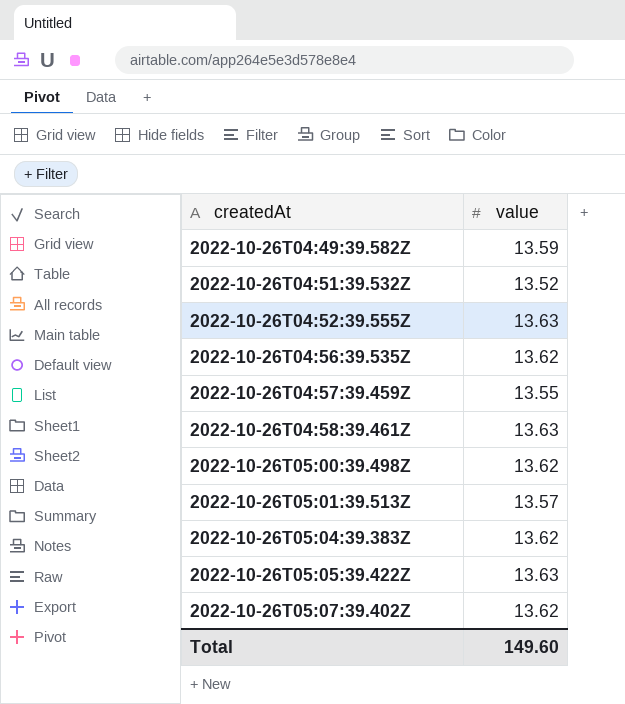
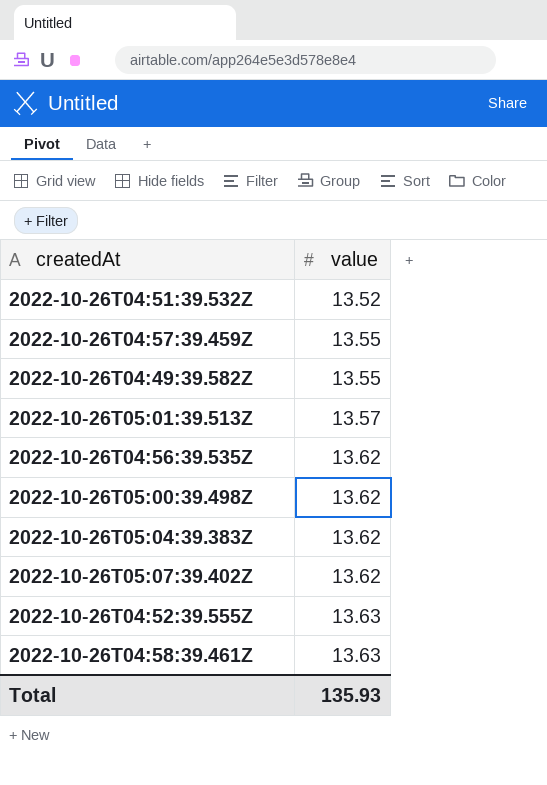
row order: createdAt ascending -> value ascending
row 2022-10-26T05:05:39.422Z: 13.63 -> none
2022-10-26T04:49:39.582Z | value: 13.59 -> 13.55
Total | value: 149.60 -> 135.93

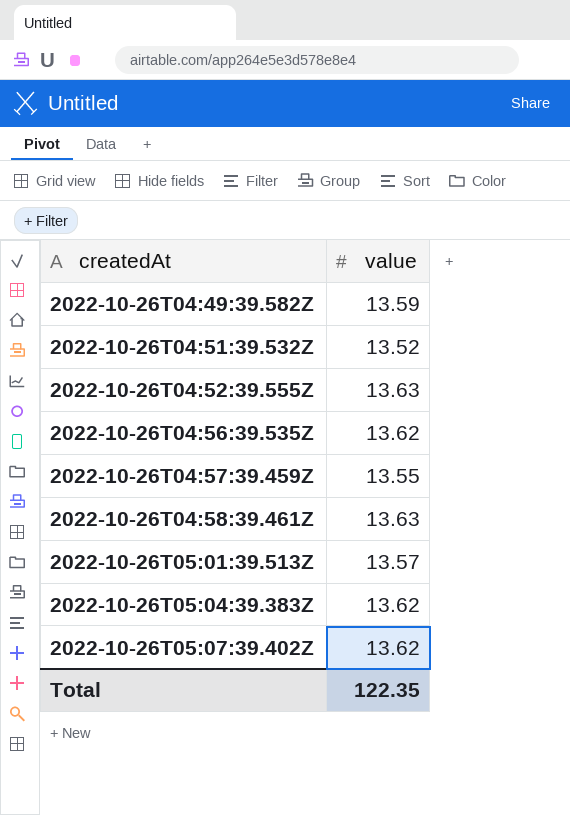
row order: value ascending -> createdAt ascending
row 2022-10-26T05:00:39.498Z: 13.62 -> none
2022-10-26T04:49:39.582Z | value: 13.55 -> 13.59
Total | value: 135.93 -> 122.35

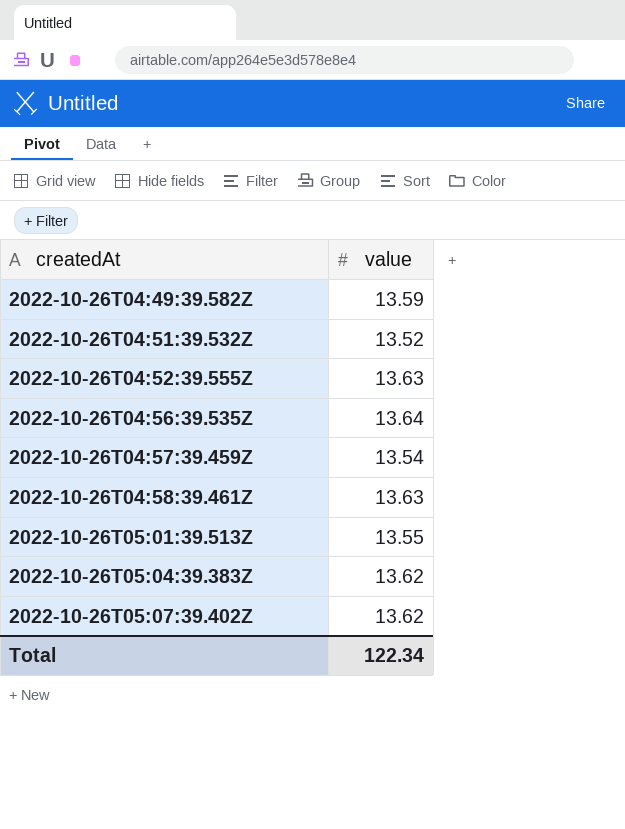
2022-10-26T04:56:39.535Z | value: 13.62 -> 13.64
2022-10-26T04:57:39.459Z | value: 13.55 -> 13.54
2022-10-26T05:01:39.513Z | value: 13.57 -> 13.55
Total | value: 122.35 -> 122.34

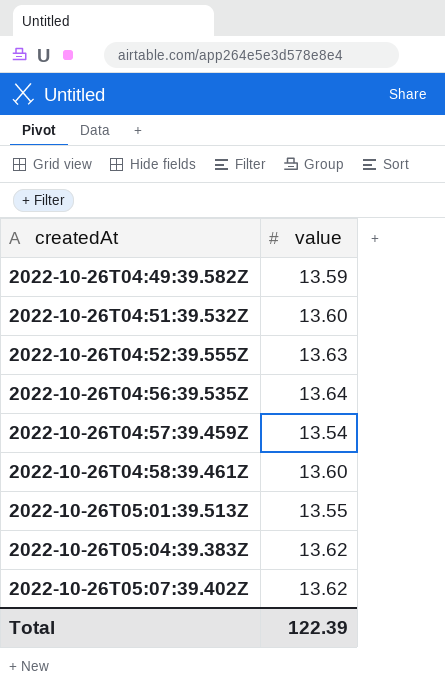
2022-10-26T04:51:39.532Z | value: 13.52 -> 13.60
2022-10-26T04:58:39.461Z | value: 13.63 -> 13.60
Total | value: 122.34 -> 122.39

